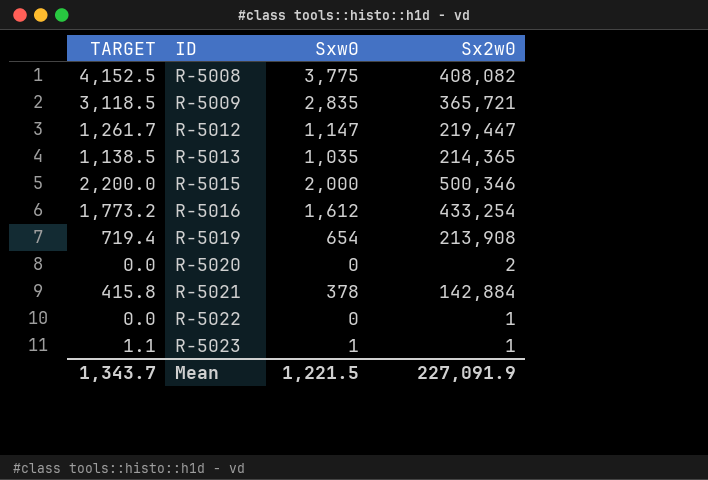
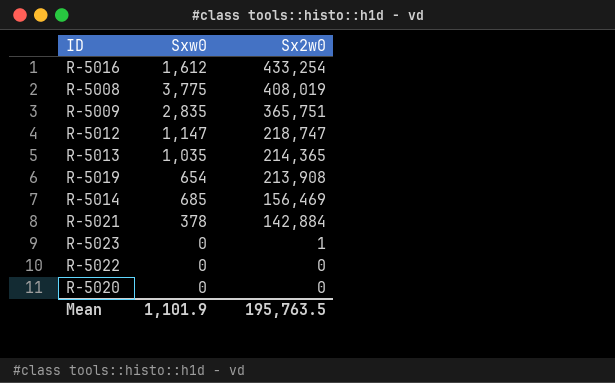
row order: ID ascending -> Sx2w0 descending
column TARGET | formula: [Sxw0] * 1.1 -> none
row R-5015: 2,200.0 | 2,000 | 500,346 -> none
R-5008 | Sx2w0: 408,082 -> 408,019
R-5009 | Sx2w0: 365,721 -> 365,751
R-5012 | Sx2w0: 219,447 -> 218,747
row R-5014: none -> 685 | 156,469
R-5023 | Sxw0: 1 -> 0
R-5022 | Sx2w0: 1 -> 0
R-5020 | Sx2w0: 2 -> 0
Mean | Sxw0: 1,221.5 -> 1,101.9
Mean | Sx2w0: 227,091.9 -> 195,763.5

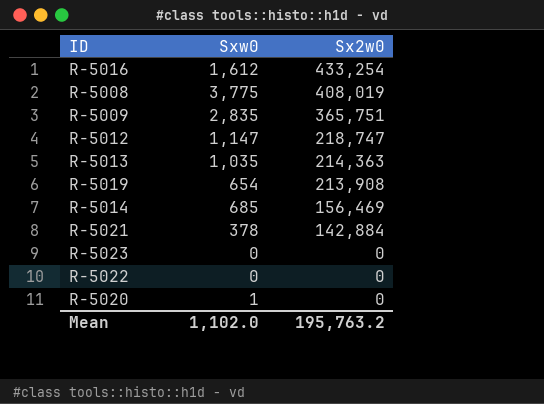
R-5013 | Sx2w0: 214,365 -> 214,363
R-5023 | Sx2w0: 1 -> 0
R-5020 | Sxw0: 0 -> 1
Mean | Sxw0: 1,101.9 -> 1,102.0
Mean | Sx2w0: 195,763.5 -> 195,763.2

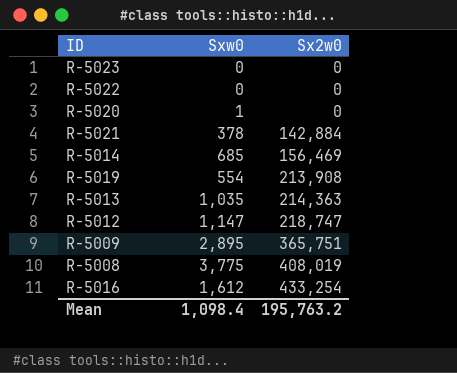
row order: Sx2w0 descending -> Sx2w0 ascending
R-5019 | Sxw0: 654 -> 554
R-5009 | Sxw0: 2,835 -> 2,895
Mean | Sxw0: 1,102.0 -> 1,098.4

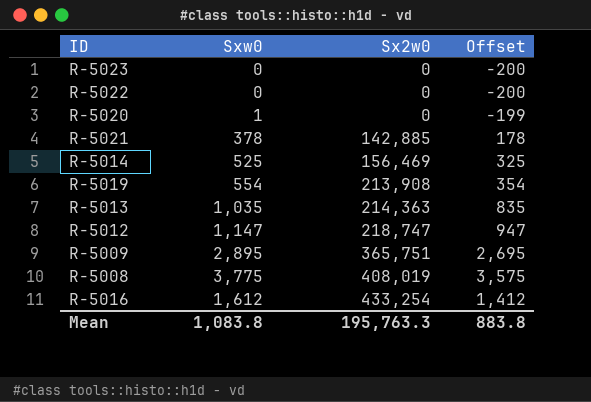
column Offset | formula: none -> [Sxw0] - 200
R-5021 | Sx2w0: 142,884 -> 142,885
R-5014 | Sxw0: 685 -> 525
Mean | Sxw0: 1,098.4 -> 1,083.8
Mean | Sx2w0: 195,763.2 -> 195,763.3

